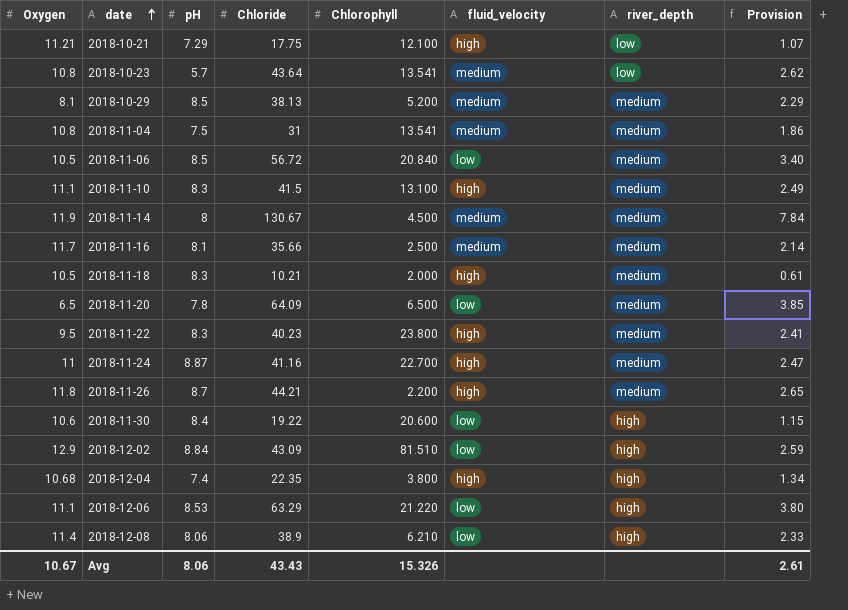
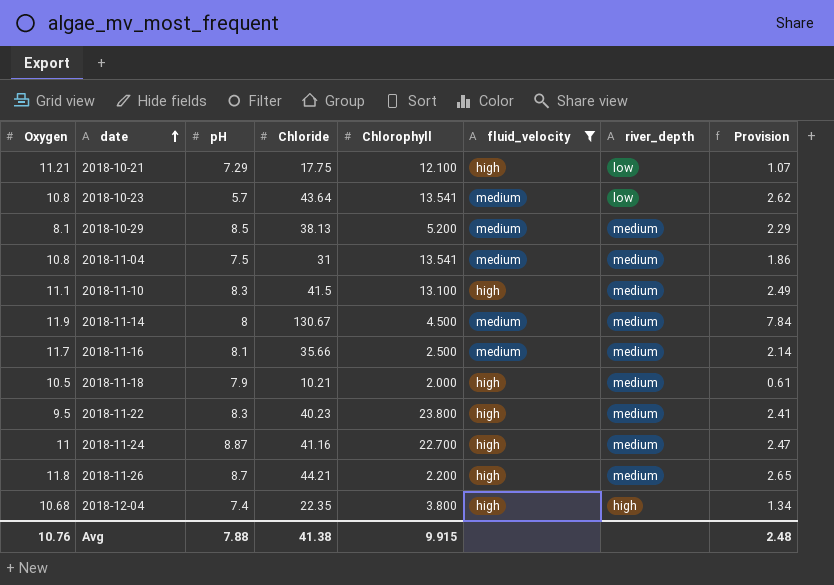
filter: none -> fluid_velocity != low
2018-11-18 | pH: 8.3 -> 7.9
Avg | Oxygen: 10.67 -> 10.76
Avg | pH: 8.06 -> 7.88
Avg | Chloride: 43.43 -> 41.38
Avg | Chlorophyll: 15.326 -> 9.915
Avg | Provision: 2.61 -> 2.48

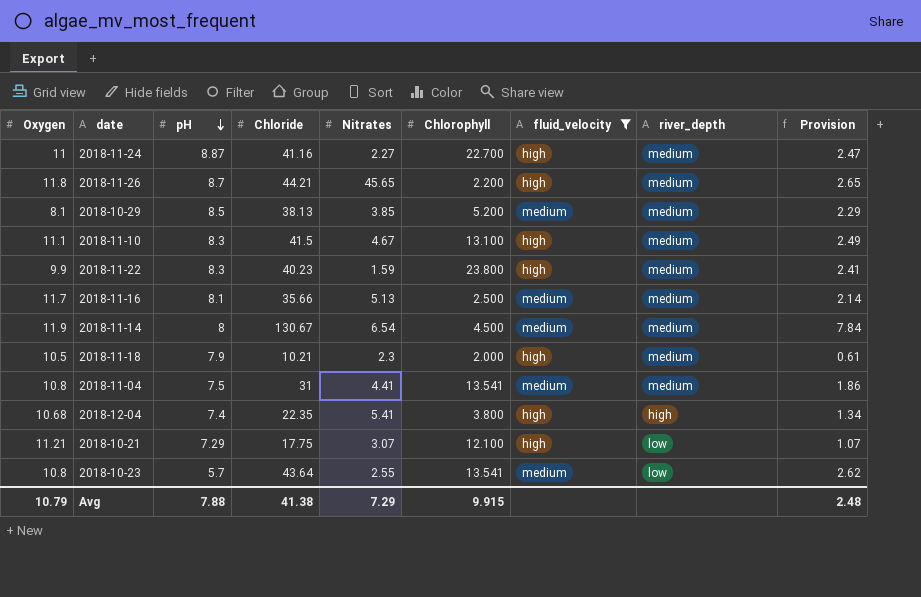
row order: date ascending -> pH descending
column Nitrates | position: none -> 5
2018-11-22 | Oxygen: 9.5 -> 9.9
Avg | Oxygen: 10.76 -> 10.79

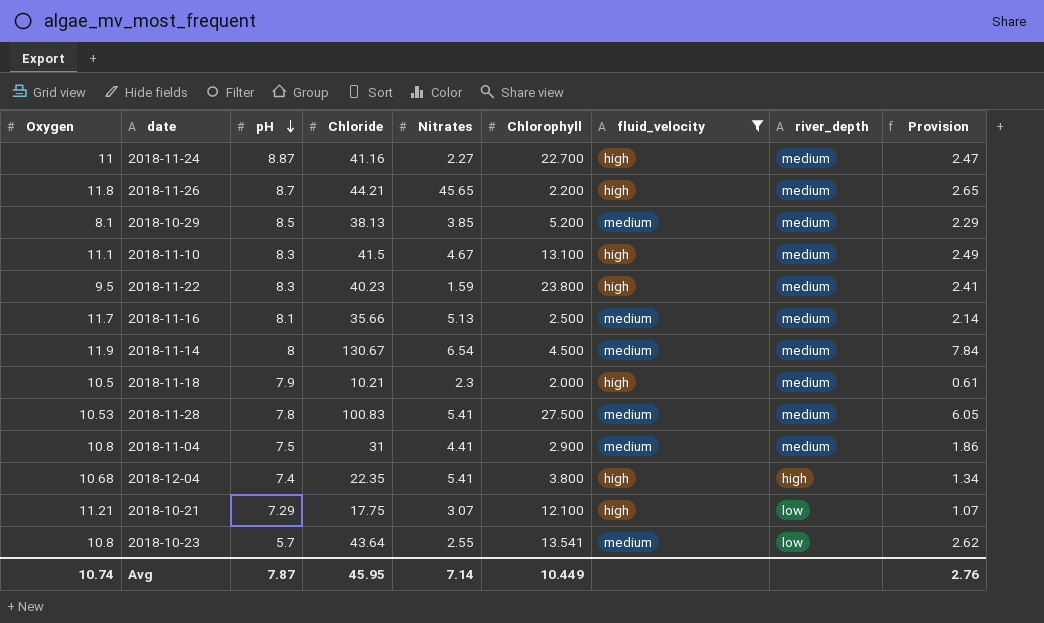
2018-11-22 | Oxygen: 9.9 -> 9.5
row 2018-11-28: none -> 10.53 | 7.8 | 100.83 | 5.41 | 27.500 | medium | medium | 6.05
2018-11-04 | Chlorophyll: 13.541 -> 2.900
Avg | Oxygen: 10.79 -> 10.74
Avg | pH: 7.88 -> 7.87
Avg | Chloride: 41.38 -> 45.95
Avg | Nitrates: 7.29 -> 7.14
Avg | Chlorophyll: 9.915 -> 10.449
Avg | Provision: 2.48 -> 2.76

